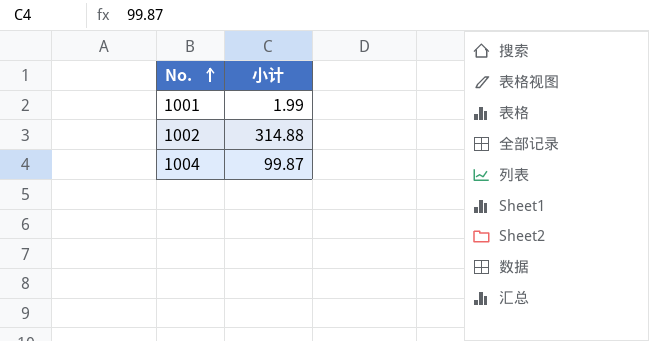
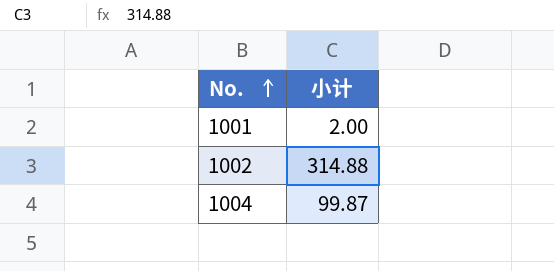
1001 | 小计: 1.99 -> 2.00

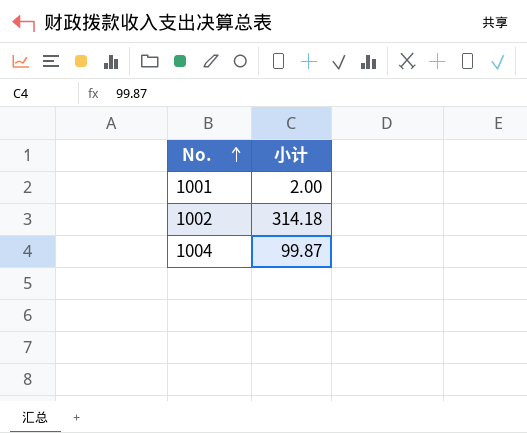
1002 | 小计: 314.88 -> 314.18

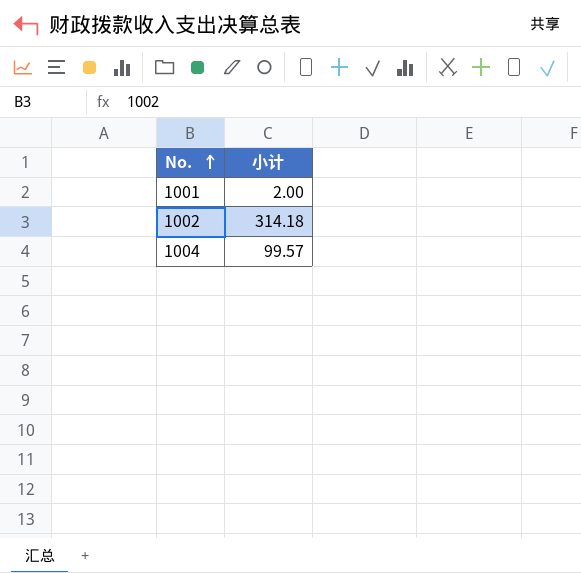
1004 | 小计: 99.87 -> 99.57

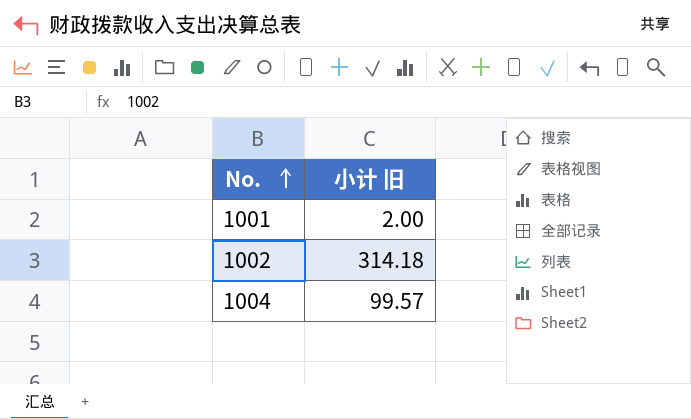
column name: 小计 -> 小计 旧

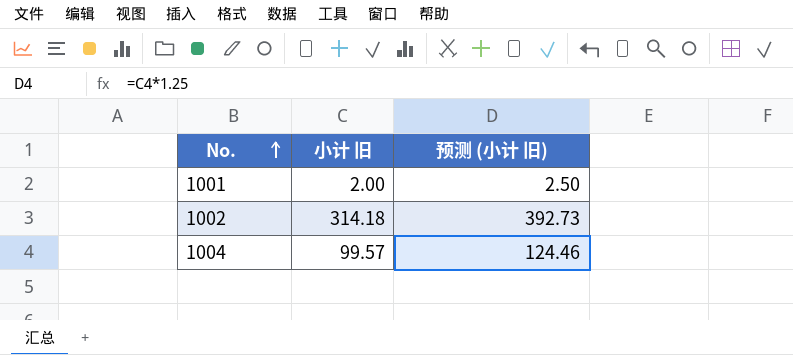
column 预测 (小计 旧) | formula: none -> [小计 旧] * 1.25

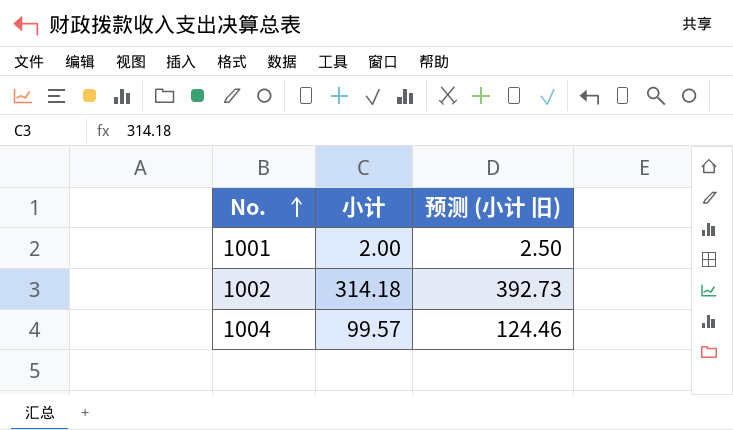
column name: 小计 旧 -> 小计

